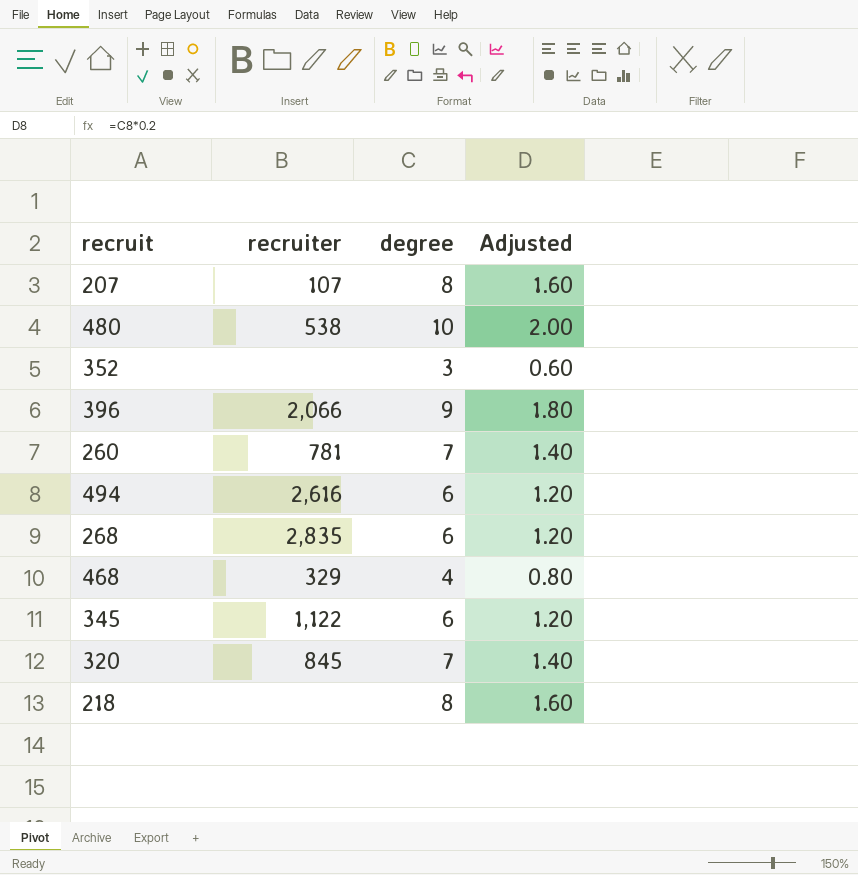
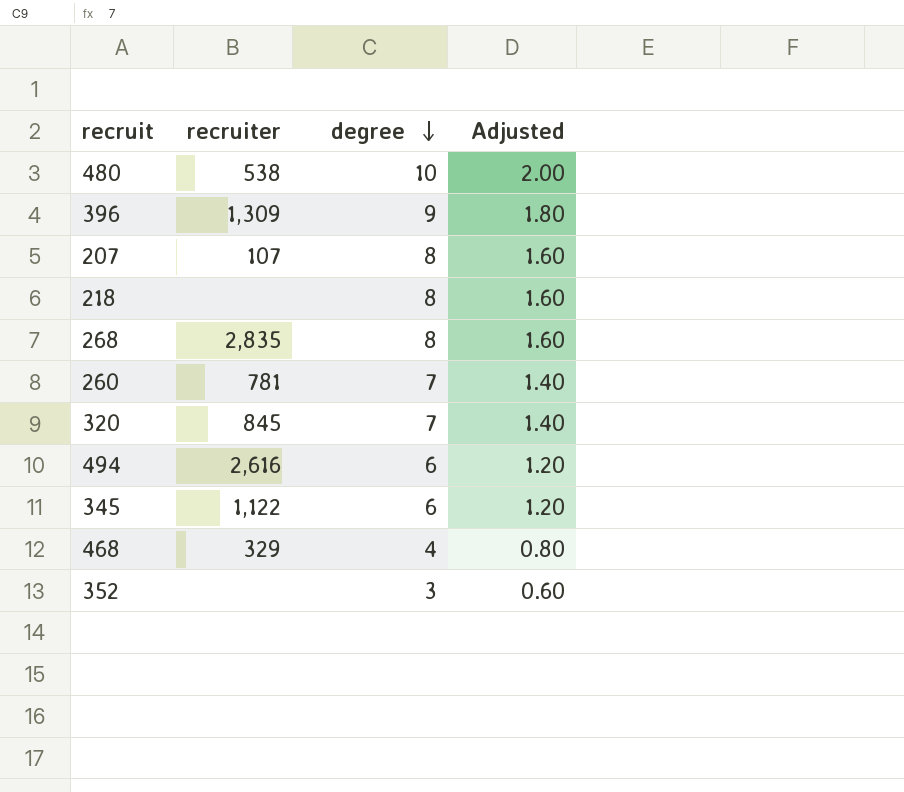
row order: none -> degree descending
396 | recruiter: 2,066 -> 1,309
268 | degree: 6 -> 8
268 | Adjusted: 1.20 -> 1.60

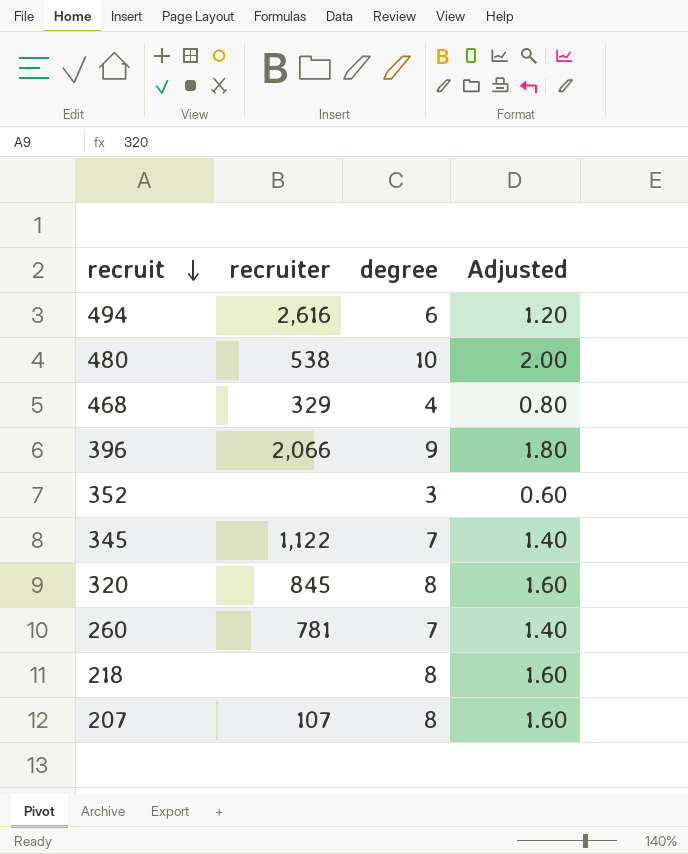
row order: degree descending -> recruit descending
row 268: 2,835 | 8 | 1.60 -> none
396 | recruiter: 1,309 -> 2,066
345 | degree: 6 -> 7
345 | Adjusted: 1.20 -> 1.40
320 | degree: 7 -> 8
320 | Adjusted: 1.40 -> 1.60

